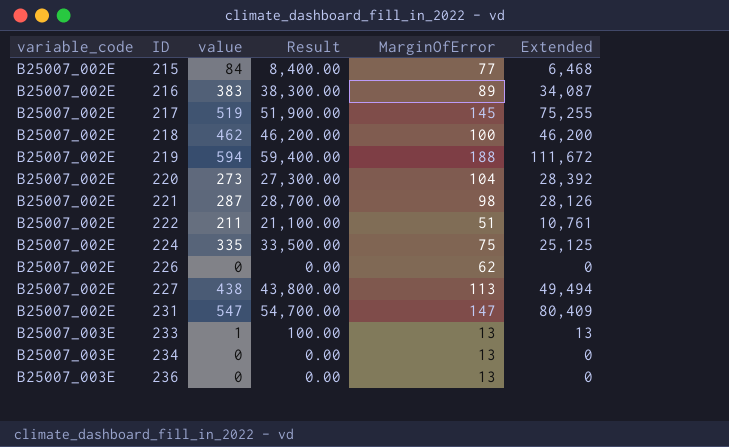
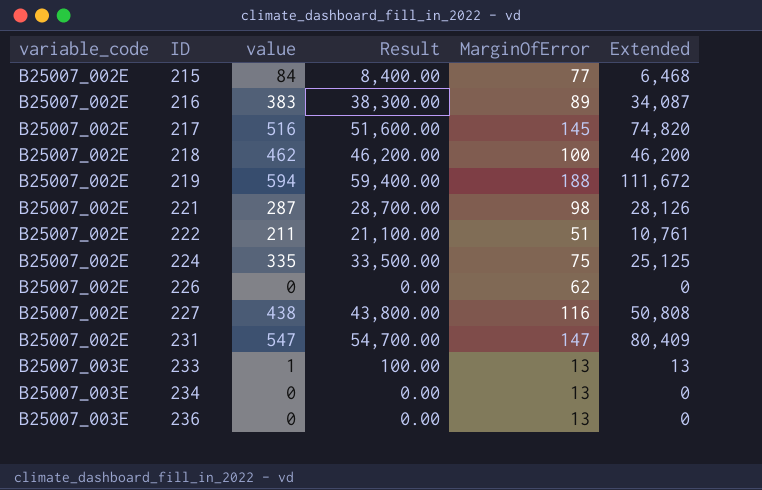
row 220: B25007_002E | 273 | 27,300.00 | 104 | 28,392 -> none
217 | value: 519 -> 516
217 | Result: 51,900.00 -> 51,600.00
217 | Extended: 75,255 -> 74,820
227 | MarginOfError: 113 -> 116
227 | Extended: 49,494 -> 50,808

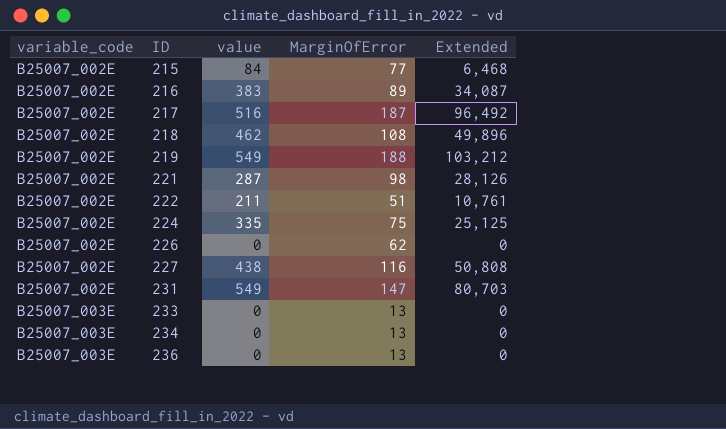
column Result | formula: [value] * 100 -> none
217 | MarginOfError: 145 -> 187
217 | Extended: 74,820 -> 96,492
218 | MarginOfError: 100 -> 108
218 | Extended: 46,200 -> 49,896
219 | value: 594 -> 549
219 | Extended: 111,672 -> 103,212
231 | value: 547 -> 549
231 | Extended: 80,409 -> 80,703
233 | value: 1 -> 0
233 | Extended: 13 -> 0

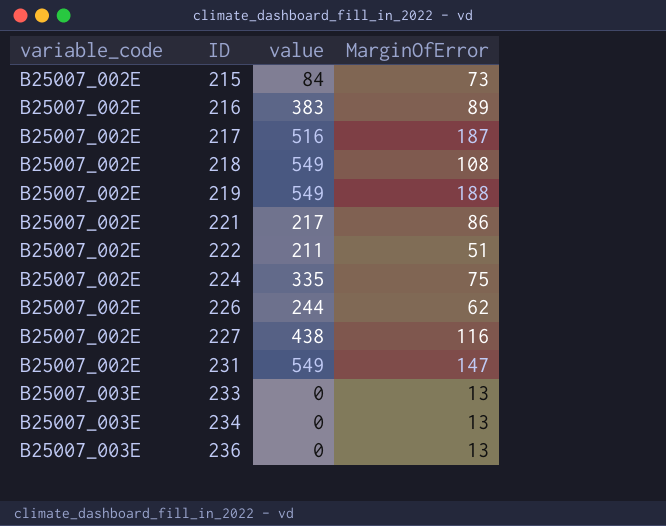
column Extended | formula: [value] * [MarginOfError] -> none
215 | MarginOfError: 77 -> 73
218 | value: 462 -> 549
221 | value: 287 -> 217
221 | MarginOfError: 98 -> 86
226 | value: 0 -> 244

